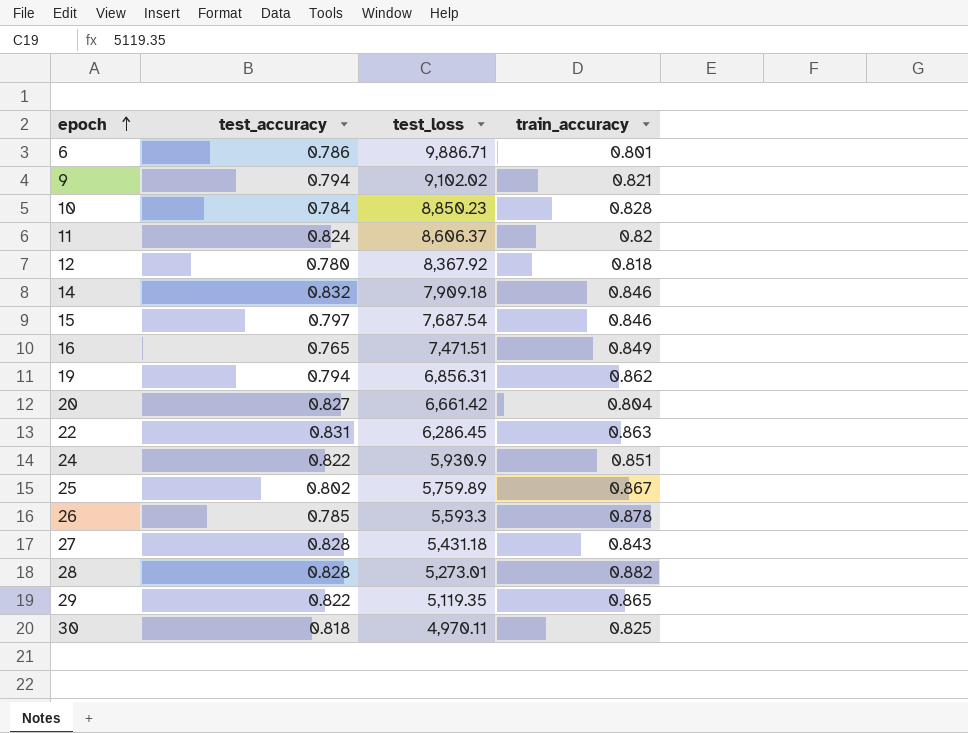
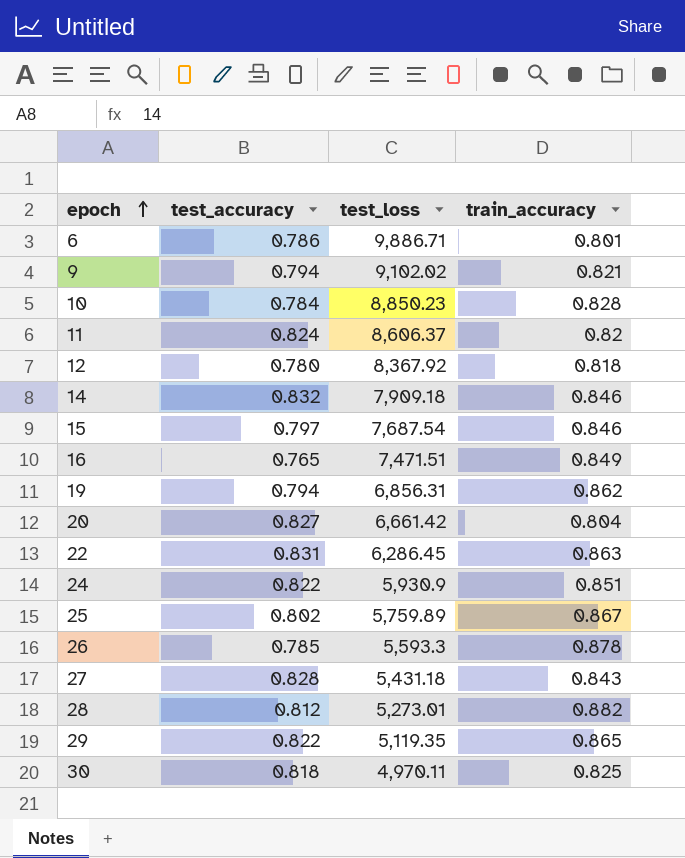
28 | test_accuracy: 0.828 -> 0.812

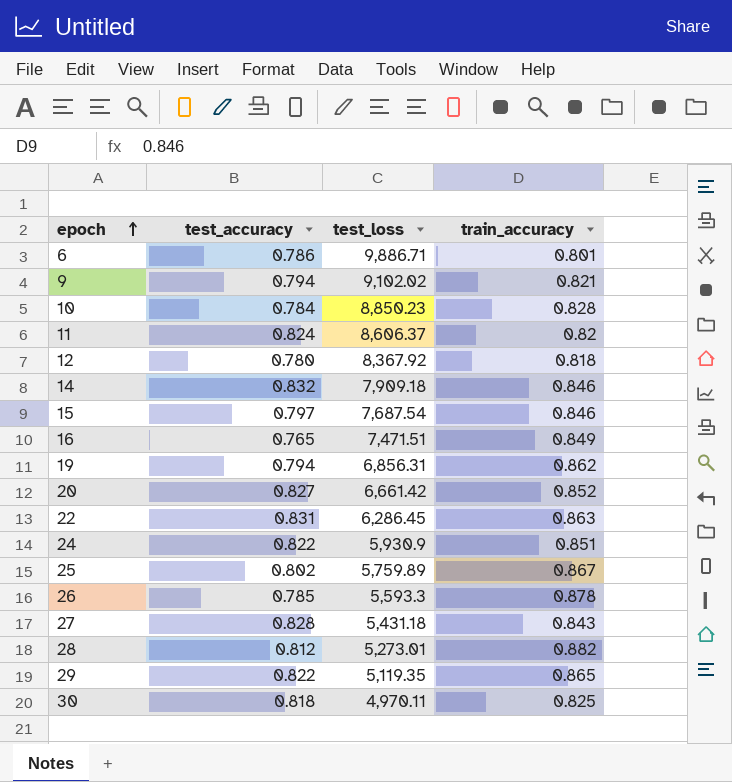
20 | train_accuracy: 0.804 -> 0.852

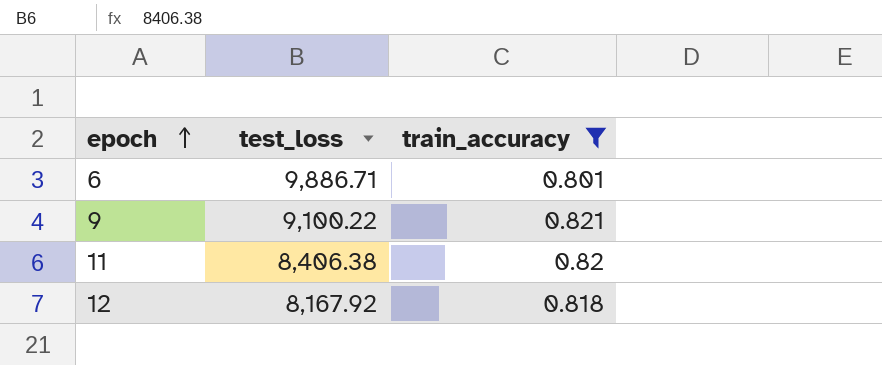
filter: none -> train_accuracy <= 0.821
column test_accuracy | position: 2 -> none
9 | test_loss: 9,102.02 -> 9,100.22
11 | test_loss: 8,606.37 -> 8,406.38
12 | test_loss: 8,367.92 -> 8,167.92

